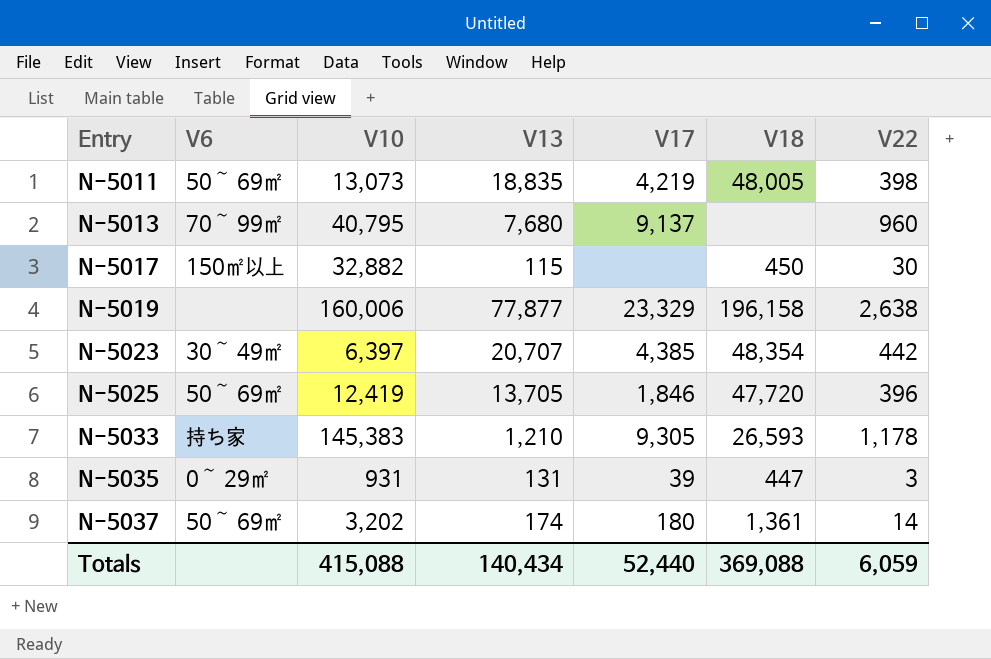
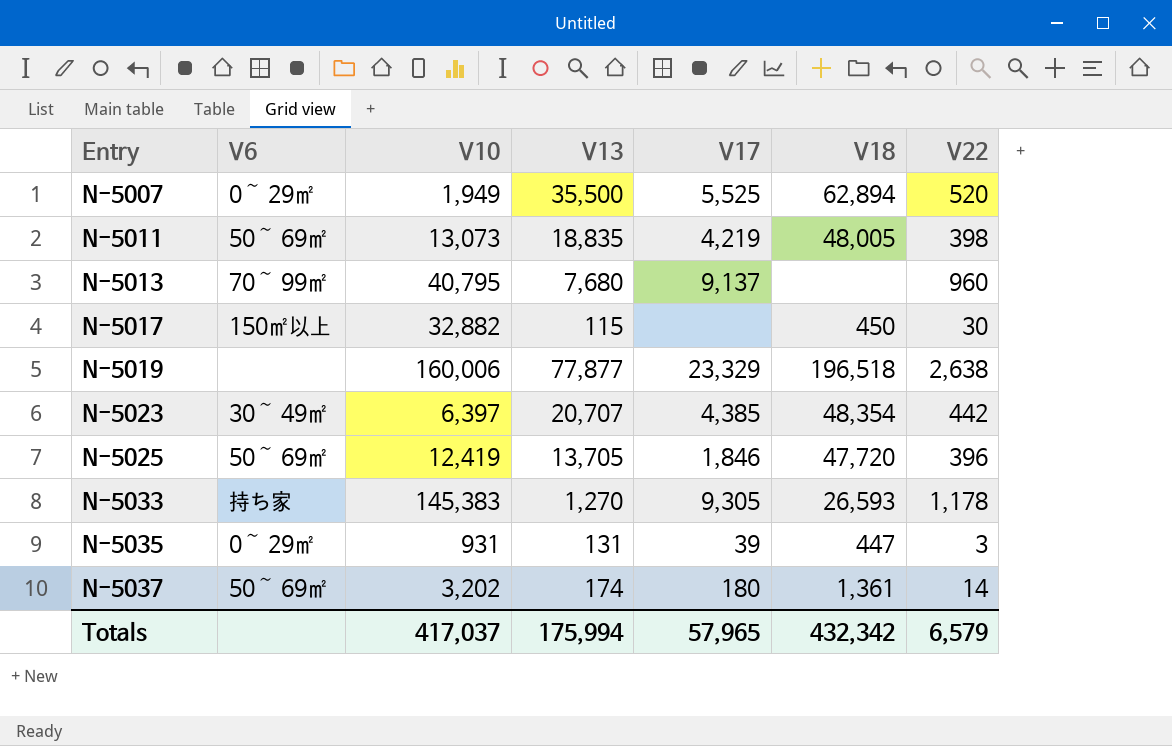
row N-5007: none -> 0～ 29㎡ | 1,949 | 35,500 | 5,525 | 62,894 | 520
N-5019 | V18: 196,158 -> 196,518
N-5033 | V13: 1,210 -> 1,270
Totals | V10: 415,088 -> 417,037
Totals | V13: 140,434 -> 175,994
Totals | V17: 52,440 -> 57,965
Totals | V18: 369,088 -> 432,342
Totals | V22: 6,059 -> 6,579

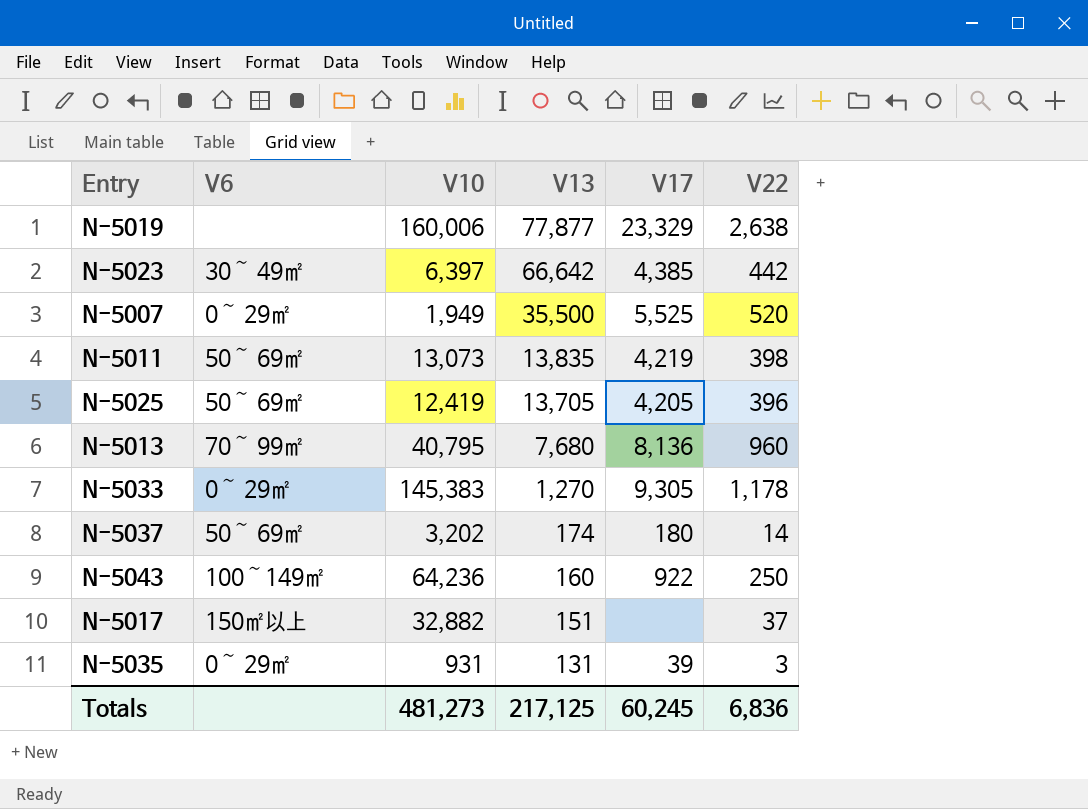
row order: Entry ascending -> V13 descending
column V18 | position: 6 -> none
N-5023 | V13: 20,707 -> 66,642
N-5011 | V13: 18,835 -> 13,835
N-5025 | V17: 1,846 -> 4,205
N-5013 | V17: 9,137 -> 8,136
N-5033 | V6: 持ち家 -> 0～ 29㎡
row N-5043: none -> 100～149㎡ | 64,236 | 160 | 922 | 250
N-5017 | V13: 115 -> 151
N-5017 | V22: 30 -> 37
Totals | V10: 417,037 -> 481,273
Totals | V13: 175,994 -> 217,125
Totals | V17: 57,965 -> 60,245
Totals | V22: 6,579 -> 6,836

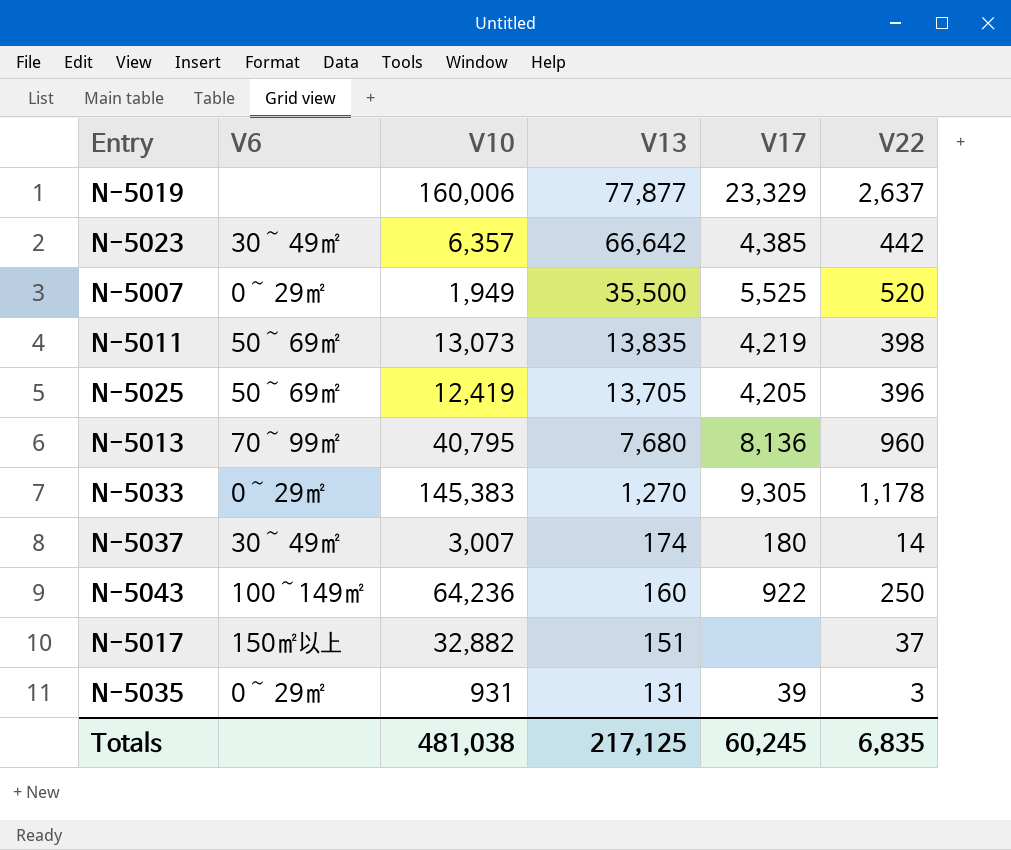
N-5019 | V22: 2,638 -> 2,637
N-5023 | V10: 6,397 -> 6,357
N-5037 | V6: 50～ 69㎡ -> 30～ 49㎡
N-5037 | V10: 3,202 -> 3,007
Totals | V10: 481,273 -> 481,038
Totals | V22: 6,836 -> 6,835

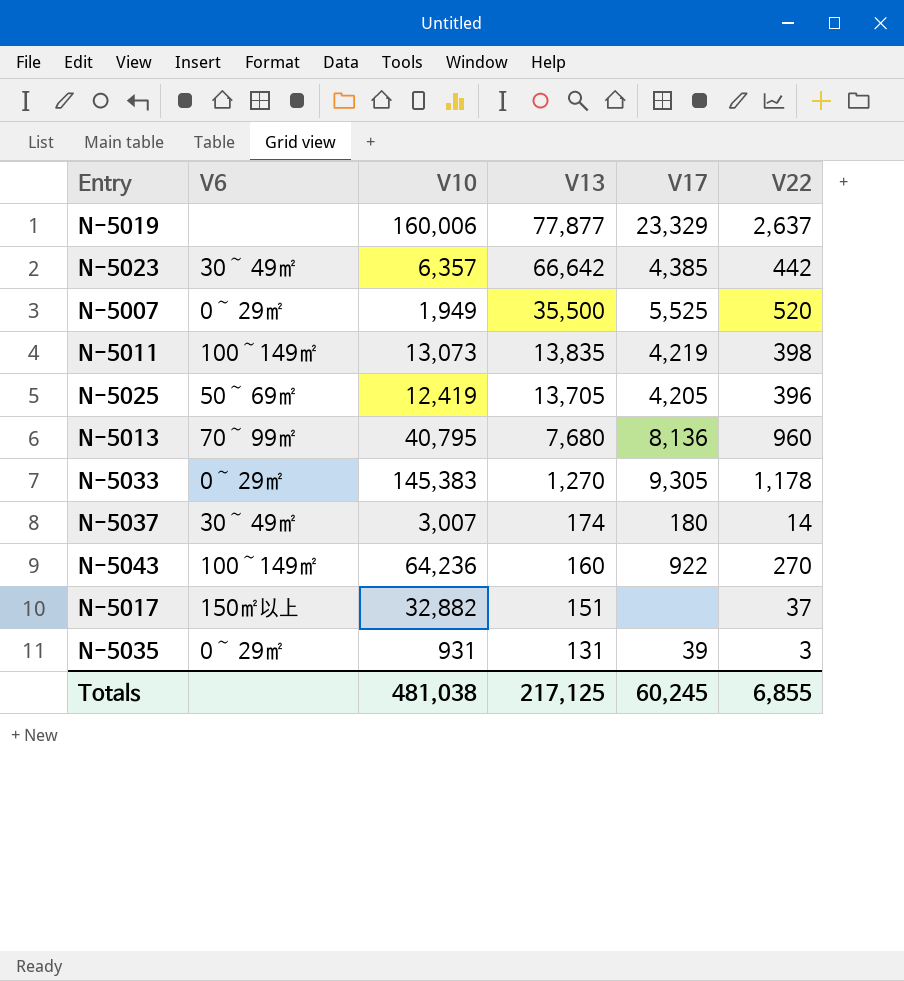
N-5011 | V6: 50～ 69㎡ -> 100～149㎡
N-5043 | V22: 250 -> 270
Totals | V22: 6,835 -> 6,855

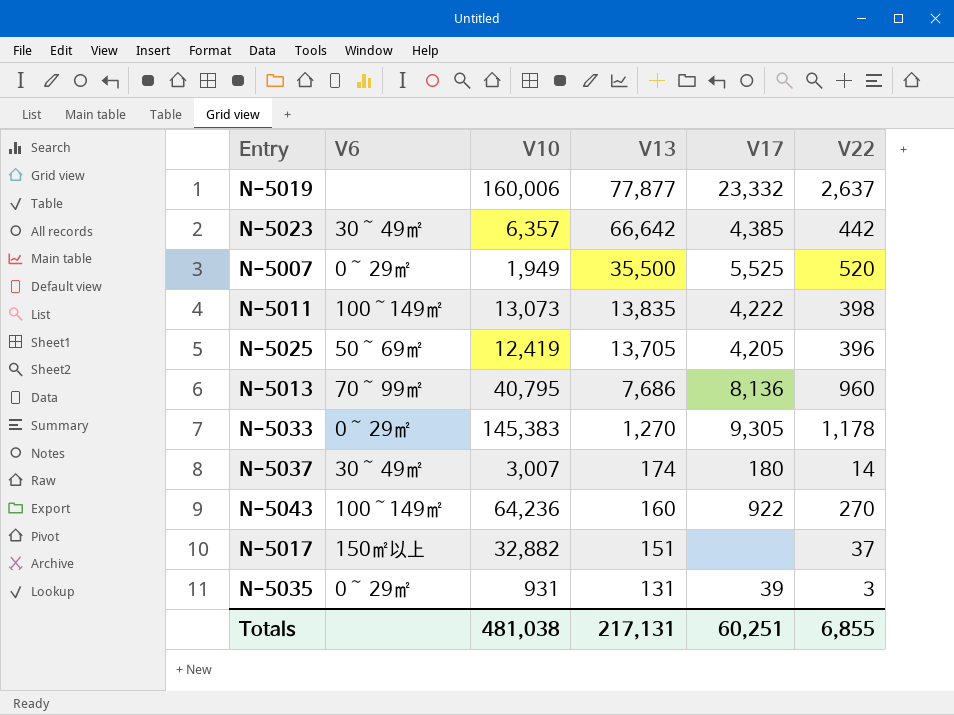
N-5019 | V17: 23,329 -> 23,332
N-5011 | V17: 4,219 -> 4,222
N-5013 | V13: 7,680 -> 7,686
Totals | V13: 217,125 -> 217,131
Totals | V17: 60,245 -> 60,251

